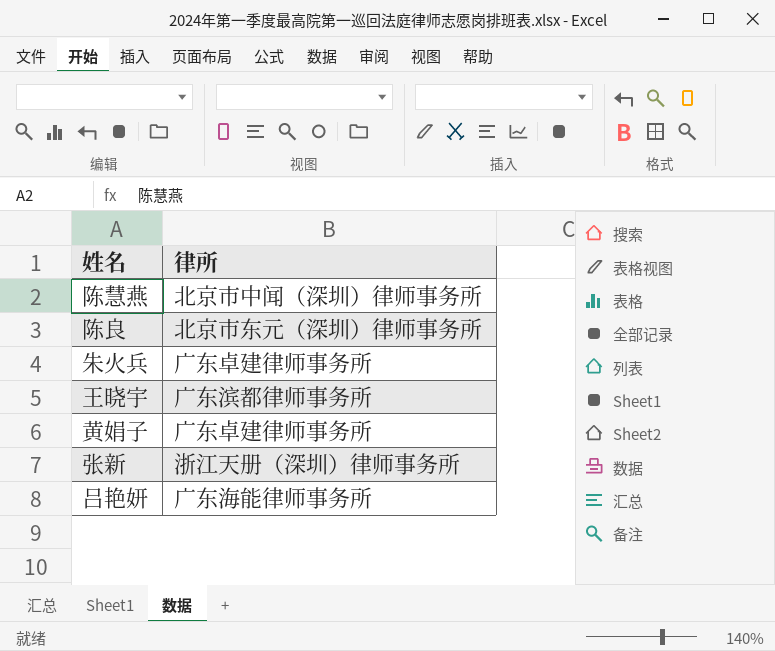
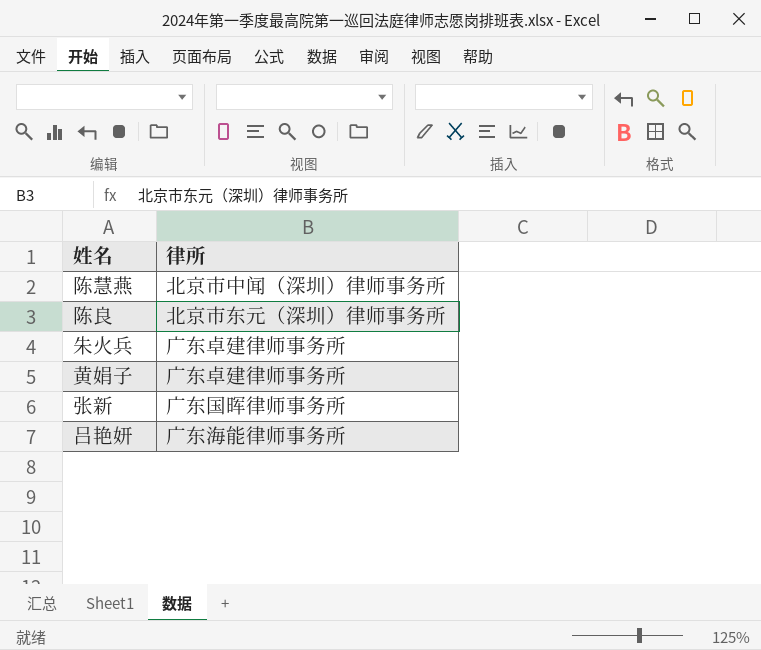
row 王晓宇: 广东滨都律师事务所 -> none
张新 | 律所: 浙江天册（深圳）律师事务所 -> 广东国晖律师事务所

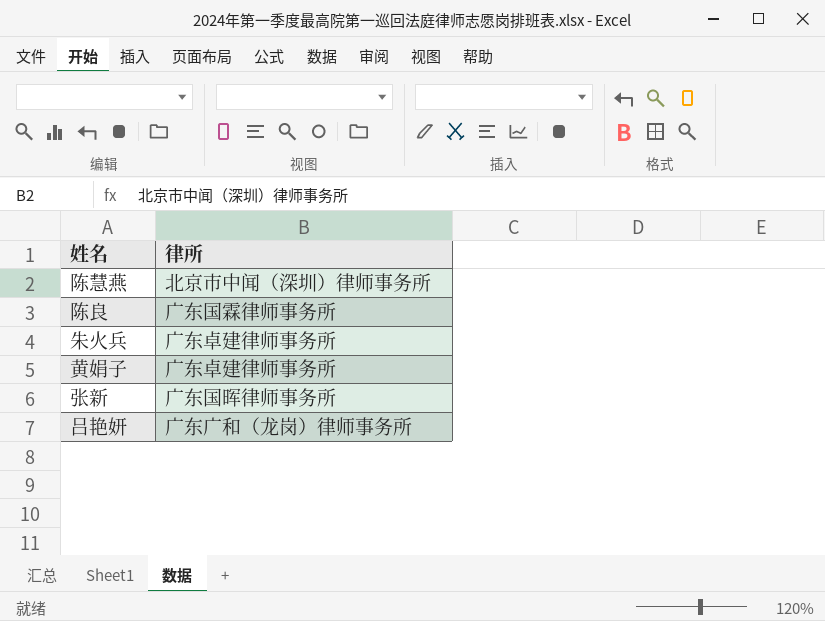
陈良 | 律所: 北京市东元（深圳）律师事务所 -> 广东国霖律师事务所
吕艳妍 | 律所: 广东海能律师事务所 -> 广东广和（龙岗）律师事务所

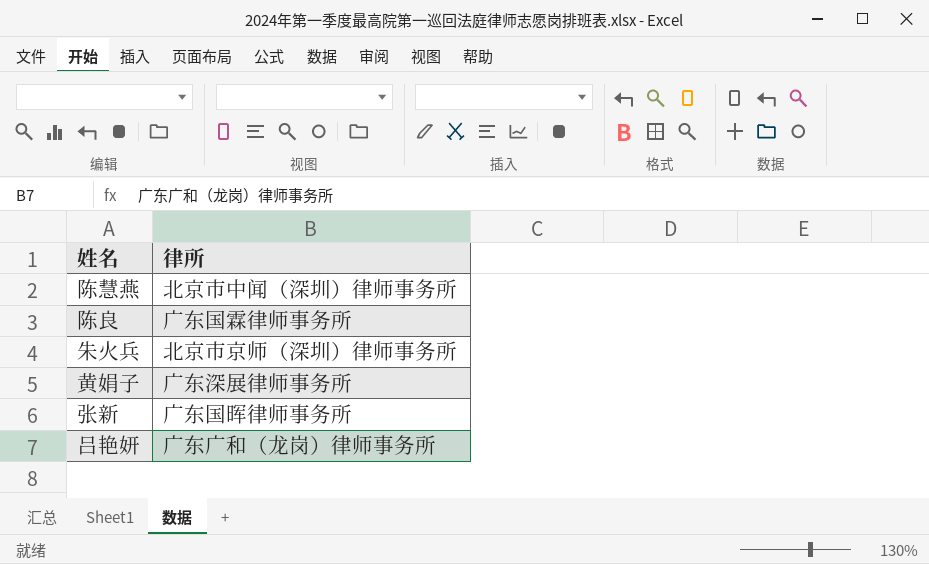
朱火兵 | 律所: 广东卓建律师事务所 -> 北京市京师（深圳）律师事务所
黄娟子 | 律所: 广东卓建律师事务所 -> 广东深展律师事务所

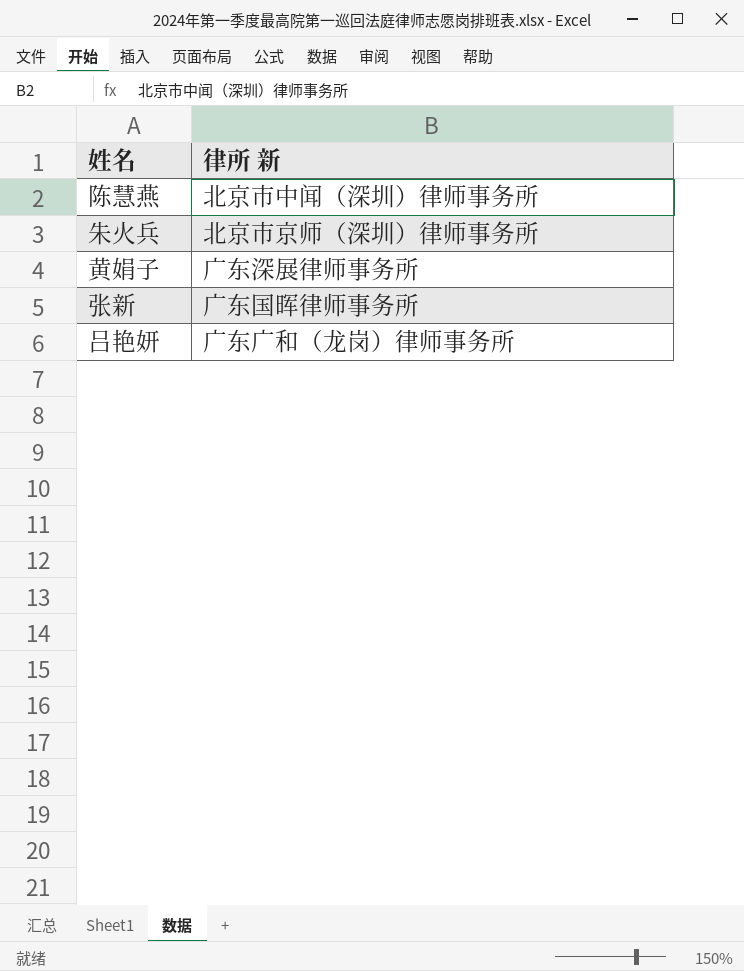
column name: 律所 -> 律所 新
row 陈良: 广东国霖律师事务所 -> none

